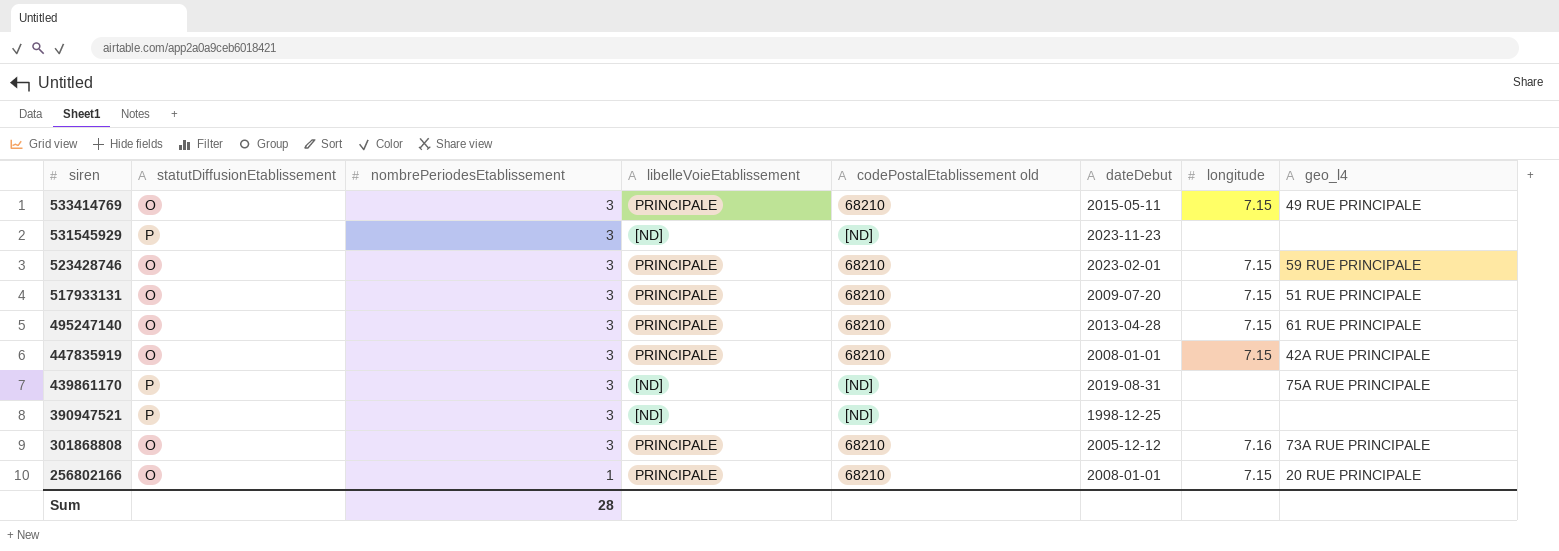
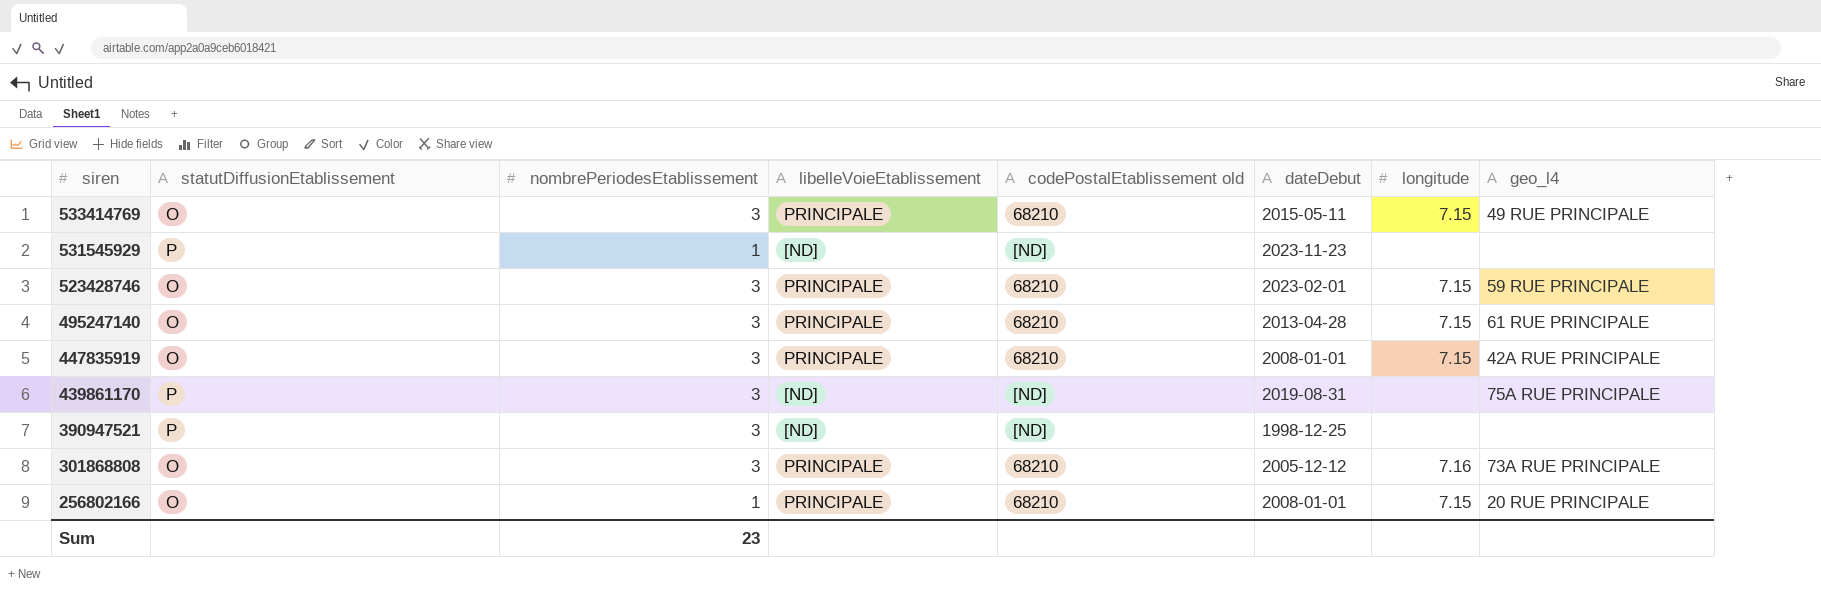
row 517933131: O | 3 | PRINCIPALE | 68210 | 2009-07-20 | 7.15 | 51 RUE PRINCIPALE -> none
531545929 | nombrePeriodesEtablissement: 3 -> 1
Sum | nombrePeriodesEtablissement: 28 -> 23

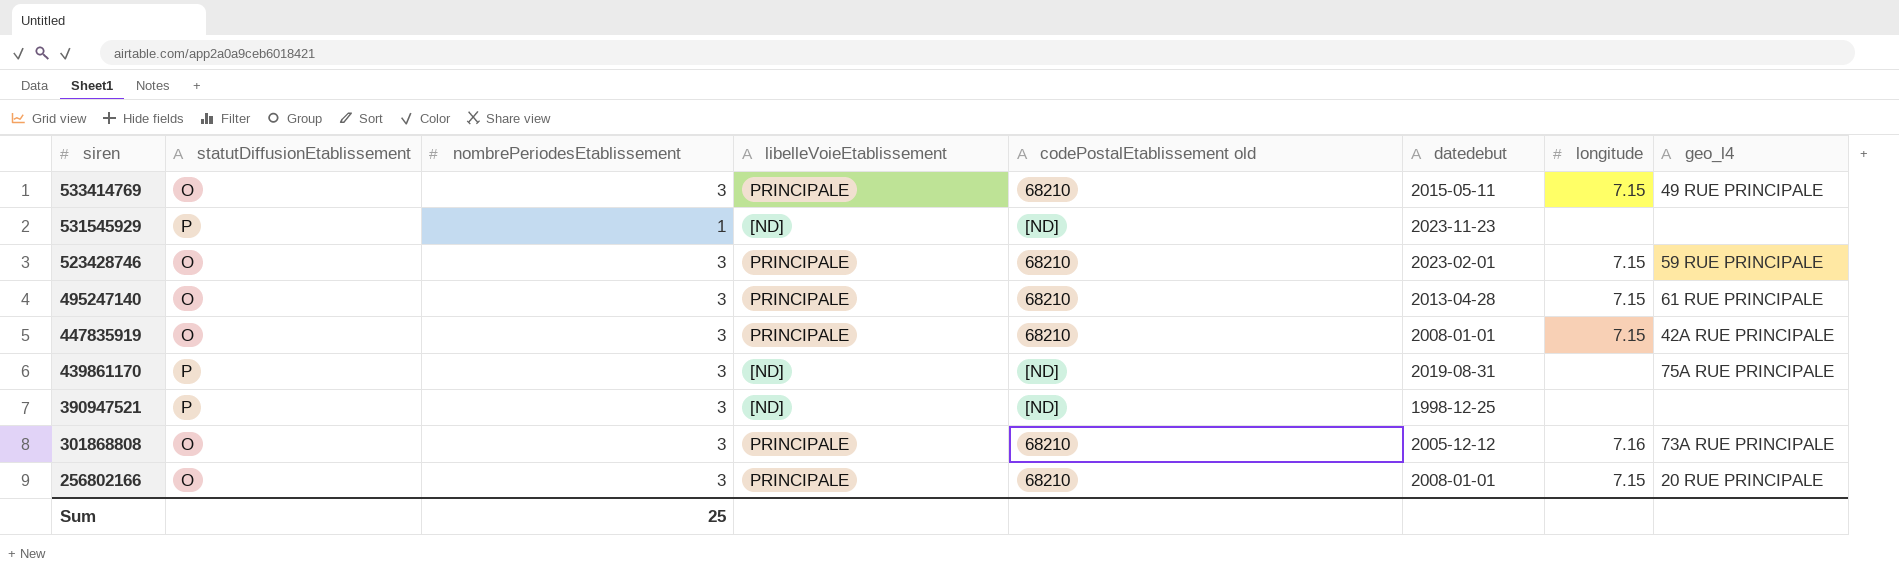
column name: dateDebut -> datedebut
256802166 | nombrePeriodesEtablissement: 1 -> 3
Sum | nombrePeriodesEtablissement: 23 -> 25

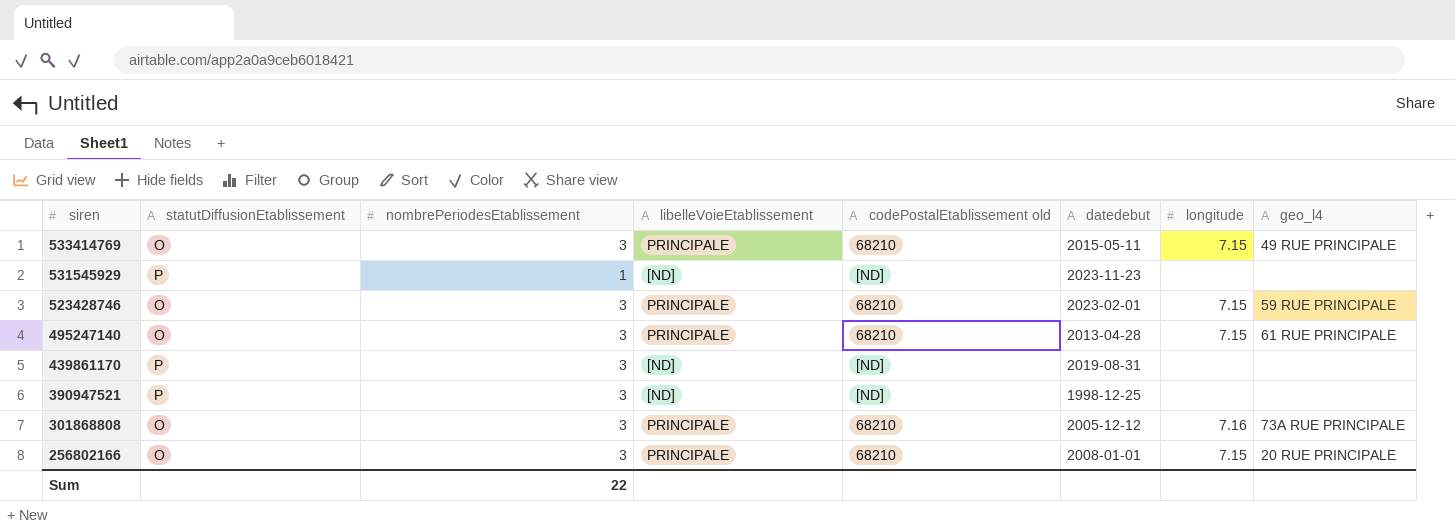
row 447835919: O | 3 | PRINCIPALE | 68210 | 2008-01-01 | 7.15 | 42A RUE PRINCIPALE -> none
439861170 | geo_l4: 75A RUE PRINCIPALE -> none
Sum | nombrePeriodesEtablissement: 25 -> 22

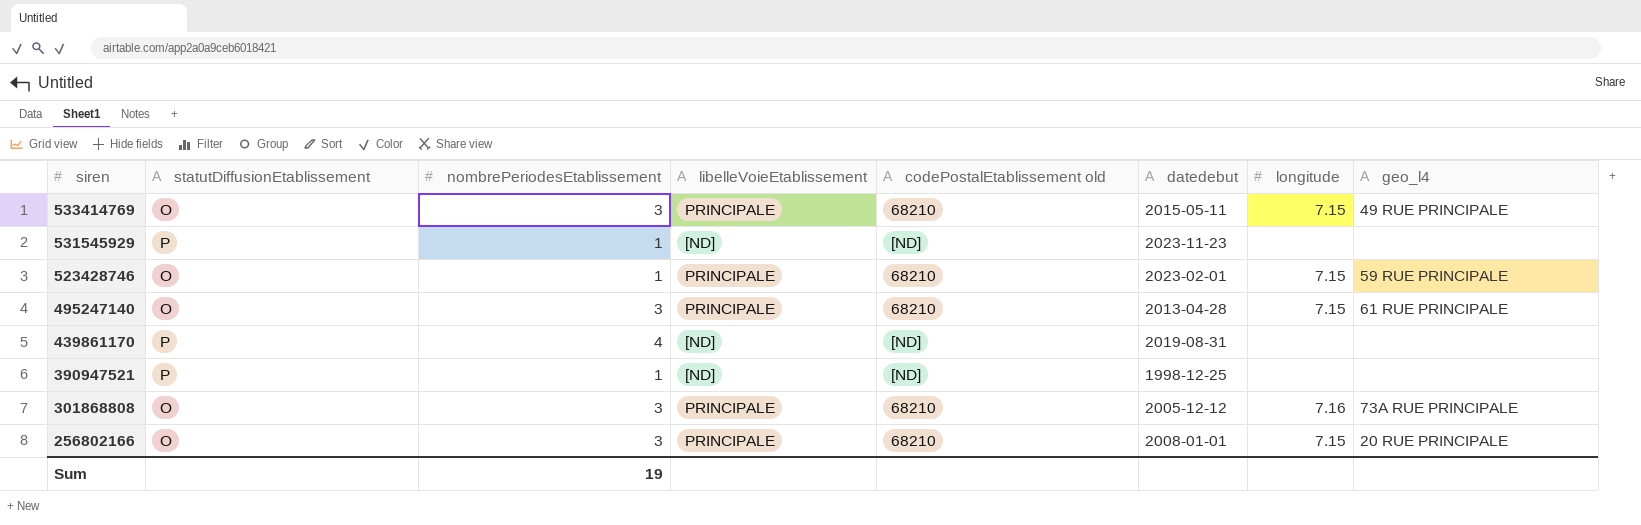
523428746 | nombrePeriodesEtablissement: 3 -> 1
439861170 | nombrePeriodesEtablissement: 3 -> 4
390947521 | nombrePeriodesEtablissement: 3 -> 1
Sum | nombrePeriodesEtablissement: 22 -> 19

